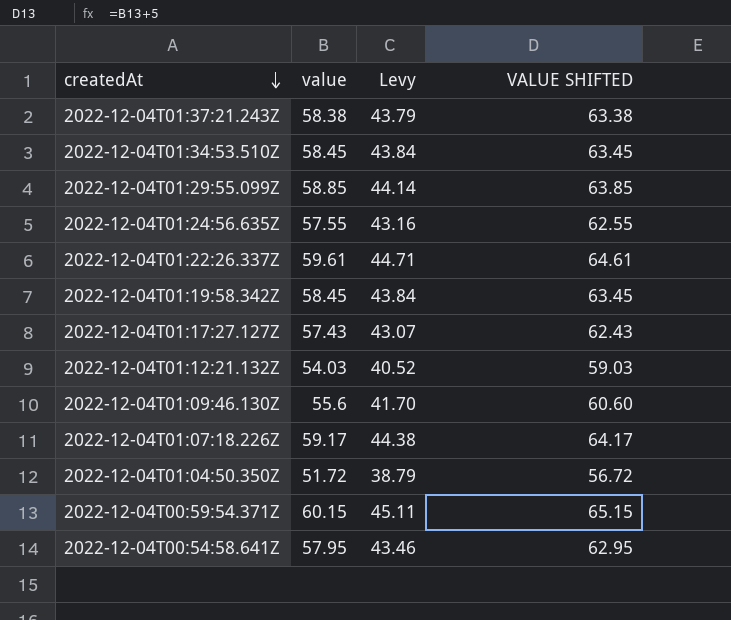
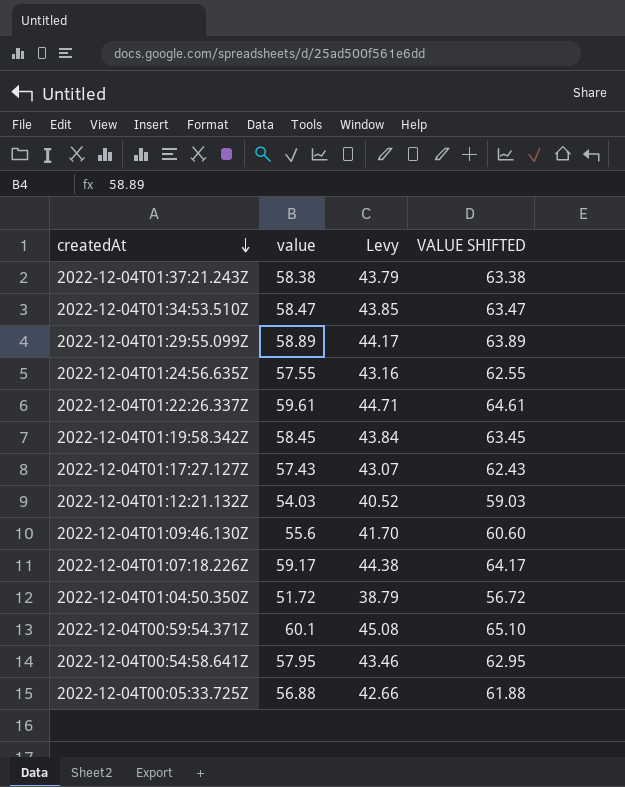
2022-12-04T01:34:53.510Z | value: 58.45 -> 58.47
2022-12-04T01:34:53.510Z | Levy: 43.84 -> 43.85
2022-12-04T01:34:53.510Z | VALUE SHIFTED: 63.45 -> 63.47
2022-12-04T01:29:55.099Z | value: 58.85 -> 58.89
2022-12-04T01:29:55.099Z | Levy: 44.14 -> 44.17
2022-12-04T01:29:55.099Z | VALUE SHIFTED: 63.85 -> 63.89
2022-12-04T00:59:54.371Z | value: 60.15 -> 60.1
2022-12-04T00:59:54.371Z | Levy: 45.11 -> 45.08
2022-12-04T00:59:54.371Z | VALUE SHIFTED: 65.15 -> 65.10
row 2022-12-04T00:05:33.725Z: none -> 56.88 | 42.66 | 61.88

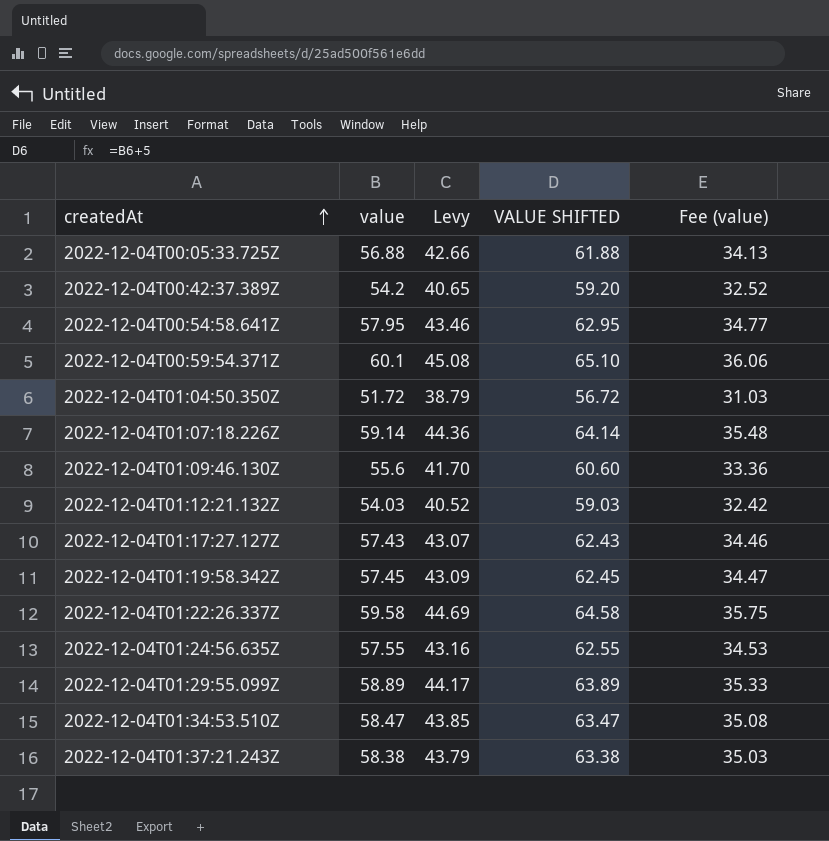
row order: createdAt descending -> createdAt ascending
column Fee (value) | formula: none -> [value] * 0.6
row 2022-12-04T00:42:37.389Z: none -> 54.2 | 40.65 | 59.20 | 32.52
2022-12-04T01:07:18.226Z | value: 59.17 -> 59.14
2022-12-04T01:07:18.226Z | Levy: 44.38 -> 44.36
2022-12-04T01:07:18.226Z | VALUE SHIFTED: 64.17 -> 64.14
2022-12-04T01:19:58.342Z | value: 58.45 -> 57.45
2022-12-04T01:19:58.342Z | Levy: 43.84 -> 43.09
2022-12-04T01:19:58.342Z | VALUE SHIFTED: 63.45 -> 62.45
2022-12-04T01:22:26.337Z | value: 59.61 -> 59.58
2022-12-04T01:22:26.337Z | Levy: 44.71 -> 44.69
2022-12-04T01:22:26.337Z | VALUE SHIFTED: 64.61 -> 64.58

